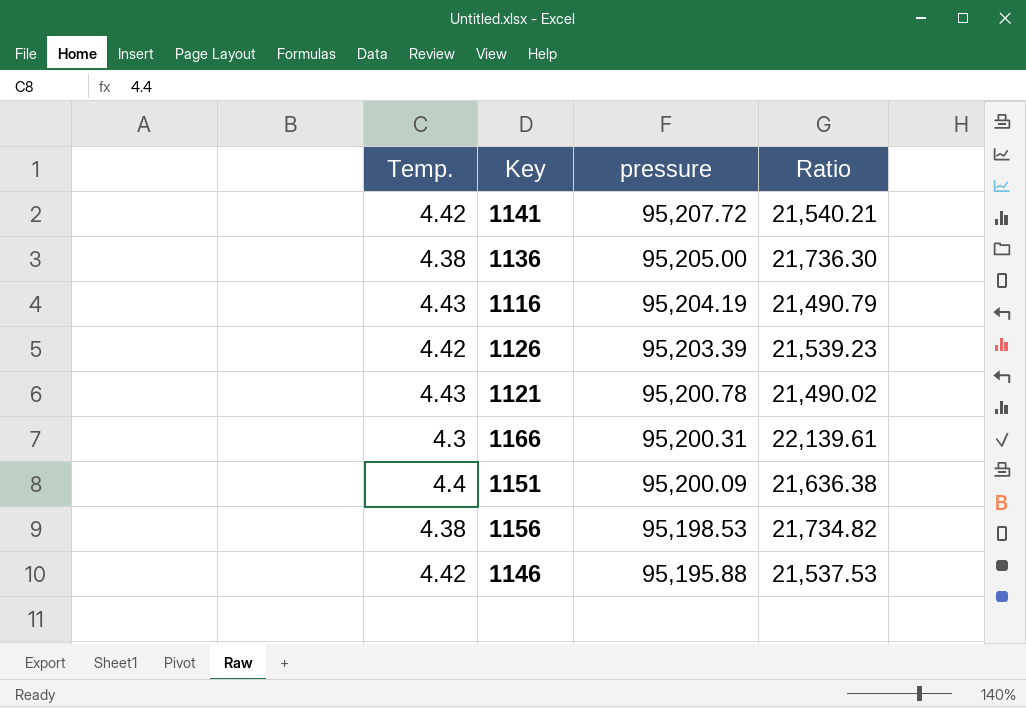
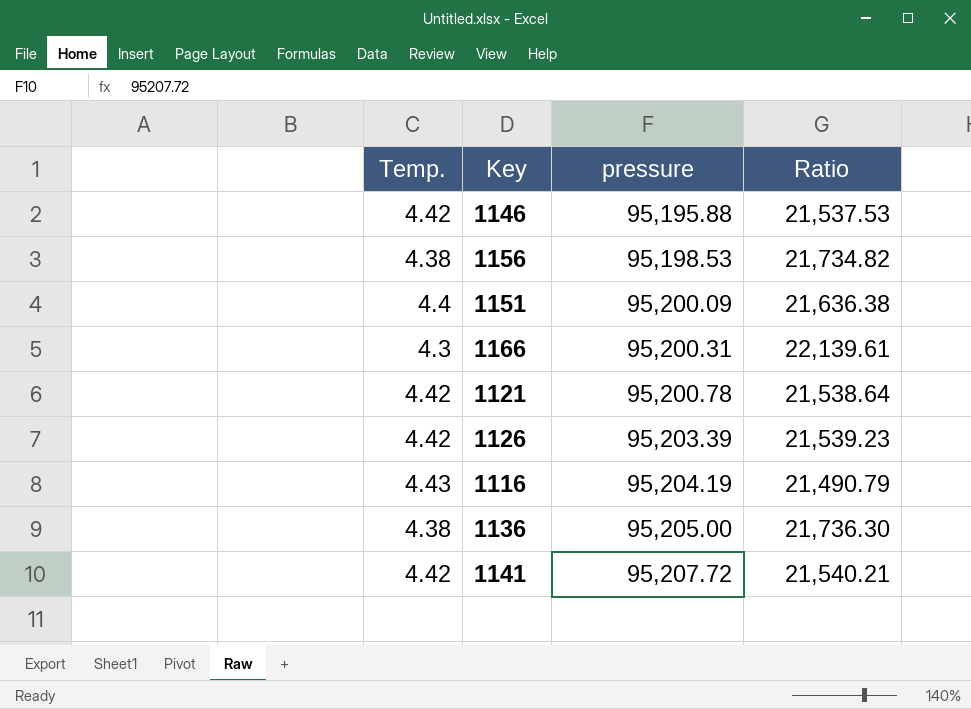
row order: pressure descending -> pressure ascending
1121 | Temp.: 4.43 -> 4.42
1121 | Ratio: 21,490.02 -> 21,538.64

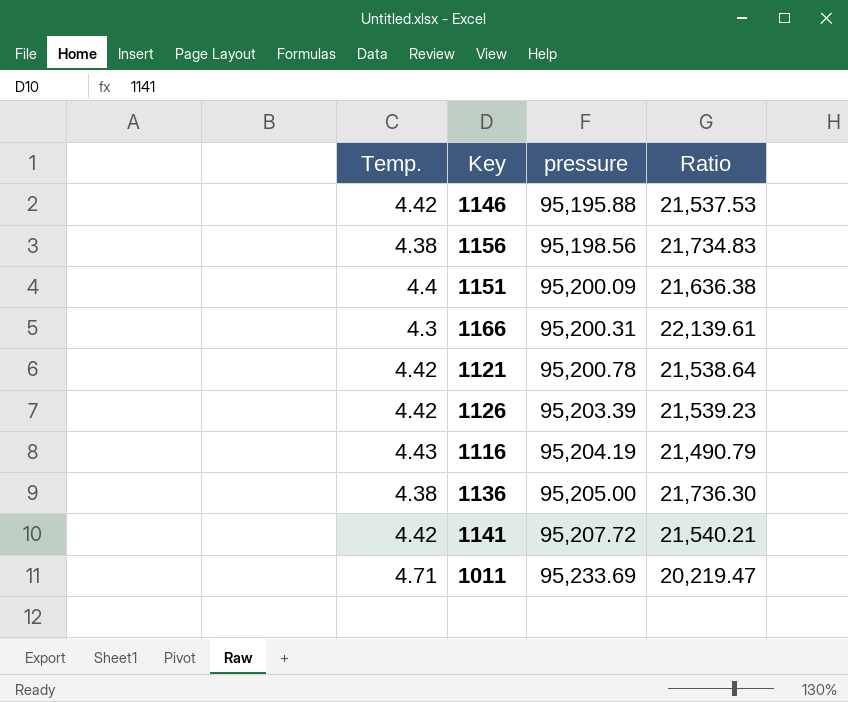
1156 | pressure: 95,198.53 -> 95,198.56
1156 | Ratio: 21,734.82 -> 21,734.83
row 1011: none -> 4.71 | 95,233.69 | 20,219.47

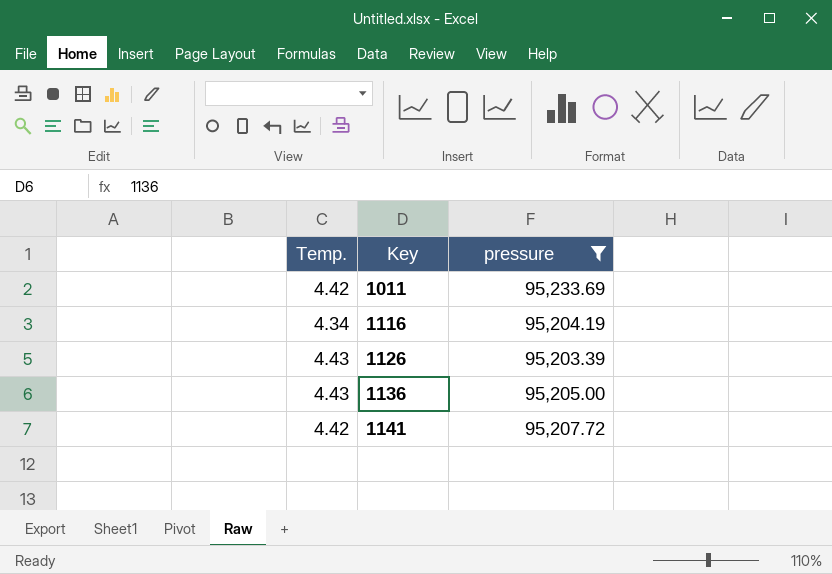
filter: none -> pressure >= 95,203.39
row order: pressure ascending -> Key ascending
column Ratio | formula: [pressure] / [Temp.] -> none
1011 | Temp.: 4.71 -> 4.42
1116 | Temp.: 4.43 -> 4.34
1126 | Temp.: 4.42 -> 4.43
1136 | Temp.: 4.38 -> 4.43

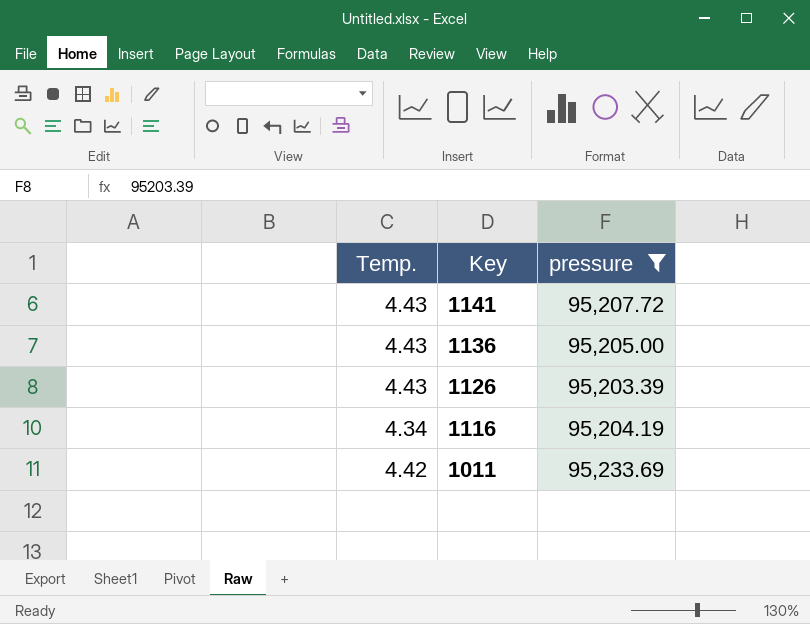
row order: Key ascending -> Key descending
1141 | Temp.: 4.42 -> 4.43

